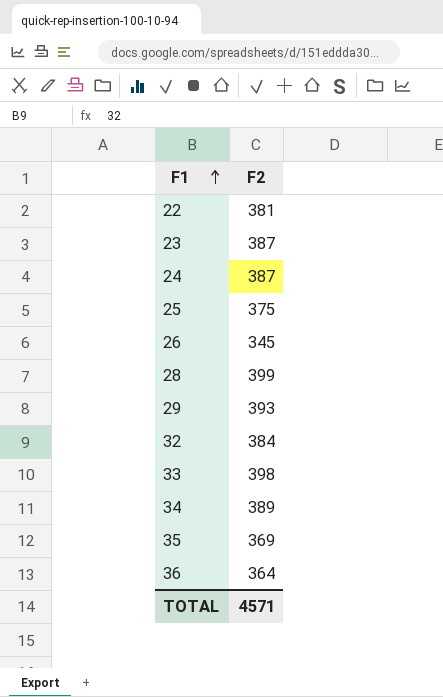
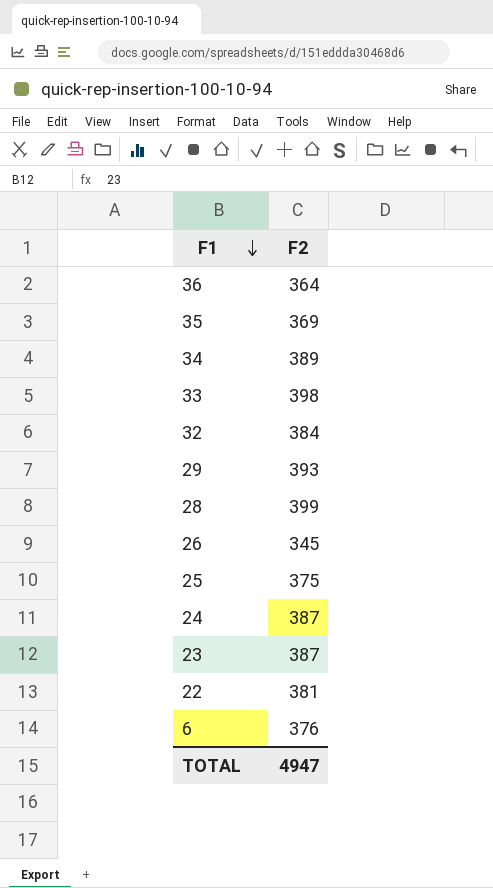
row order: F1 ascending -> F1 descending
row 6: none -> 376
TOTAL | F2: 4571 -> 4947

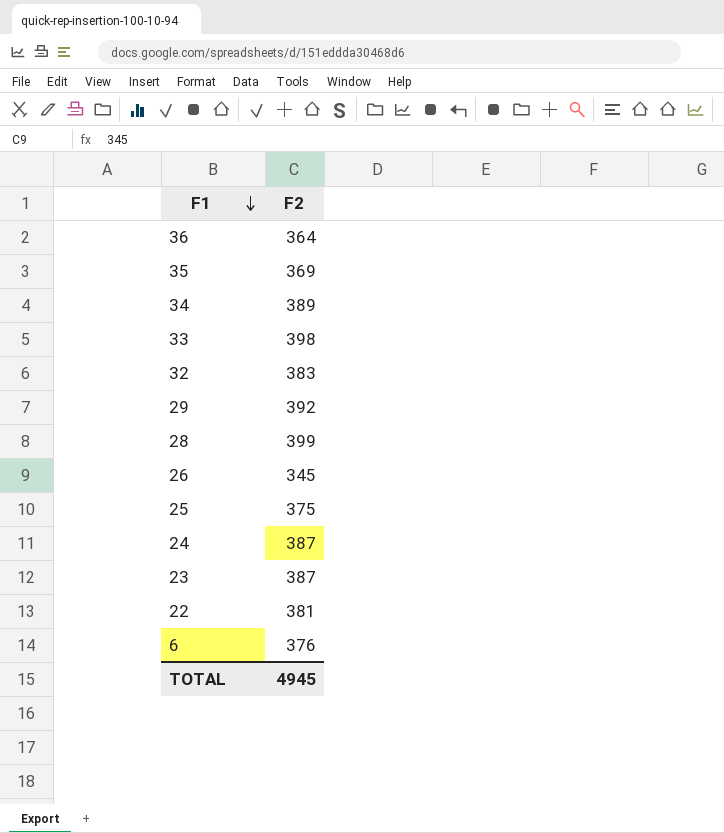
32 | F2: 384 -> 383
29 | F2: 393 -> 392
TOTAL | F2: 4947 -> 4945

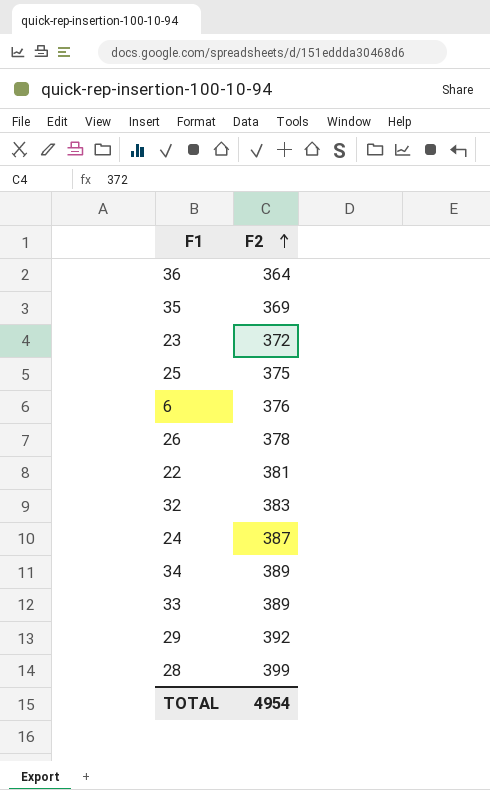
row order: F1 descending -> F2 ascending
23 | F2: 387 -> 372
26 | F2: 345 -> 378
33 | F2: 398 -> 389
TOTAL | F2: 4945 -> 4954

